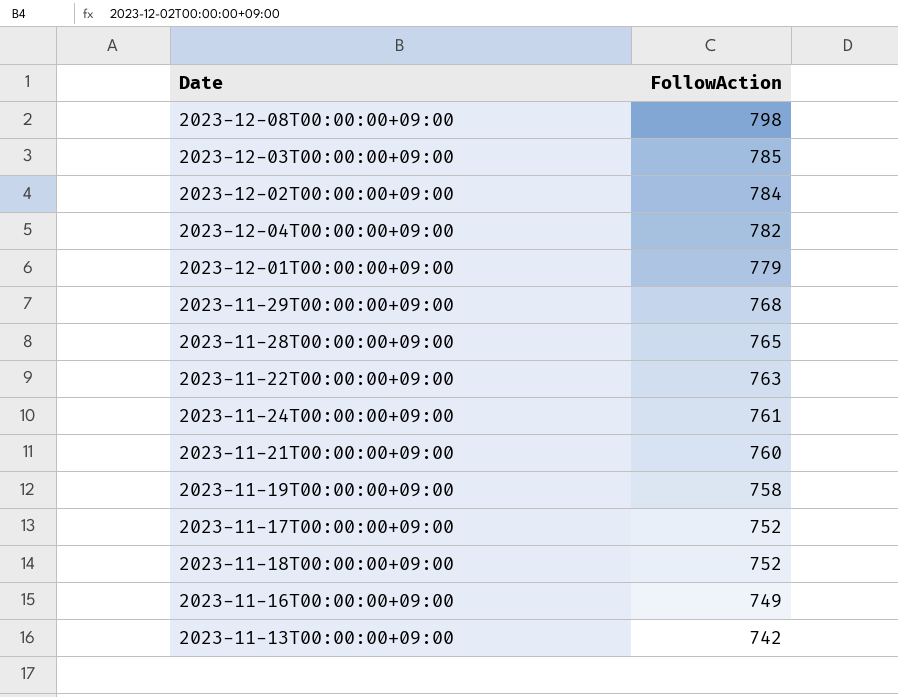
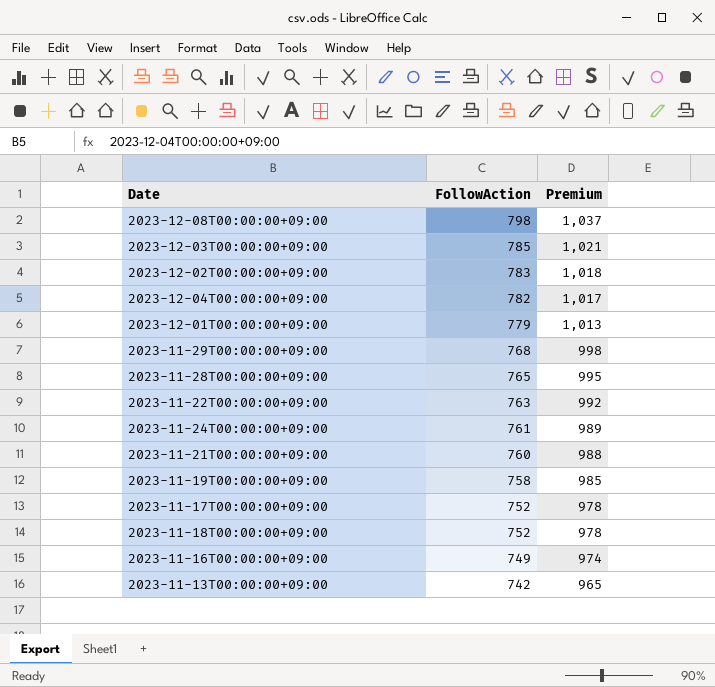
column Premium | formula: none -> [FollowAction] * 1.3
2023-12-02T00:00:00+09:00 | FollowAction: 784 -> 783

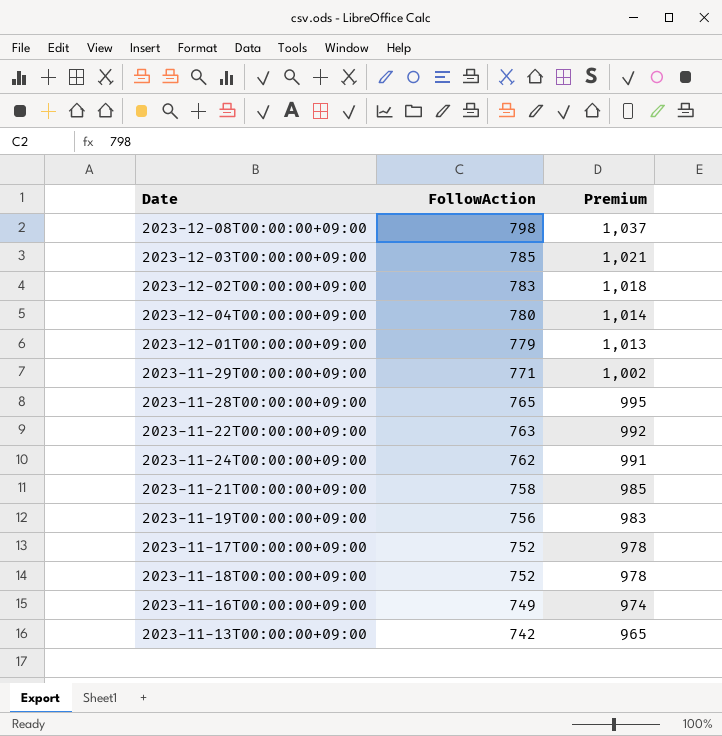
2023-12-04T00:00:00+09:00 | FollowAction: 782 -> 780
2023-12-04T00:00:00+09:00 | Premium: 1,017 -> 1,014
2023-11-29T00:00:00+09:00 | FollowAction: 768 -> 771
2023-11-29T00:00:00+09:00 | Premium: 998 -> 1,002
2023-11-24T00:00:00+09:00 | FollowAction: 761 -> 762
2023-11-24T00:00:00+09:00 | Premium: 989 -> 991
2023-11-21T00:00:00+09:00 | FollowAction: 760 -> 758
2023-11-21T00:00:00+09:00 | Premium: 988 -> 985
2023-11-19T00:00:00+09:00 | FollowAction: 758 -> 756
2023-11-19T00:00:00+09:00 | Premium: 985 -> 983

